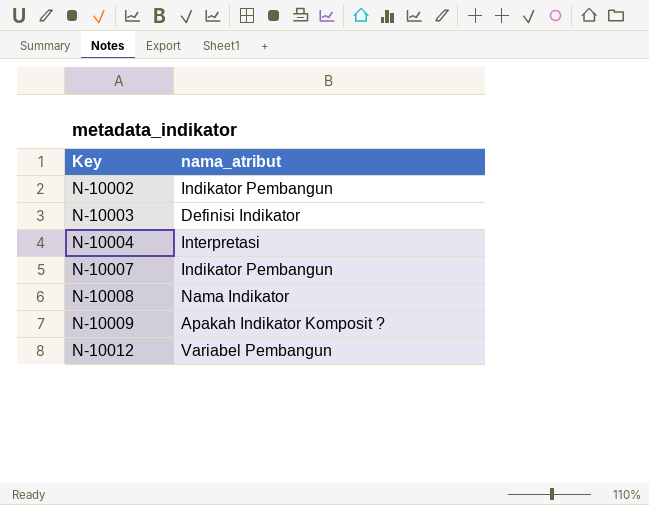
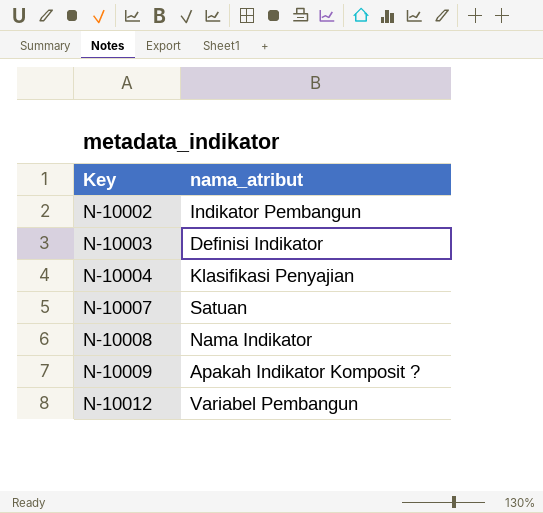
N-10004 | nama_atribut: Interpretasi -> Klasifikasi Penyajian
N-10007 | nama_atribut: Indikator Pembangun -> Satuan

